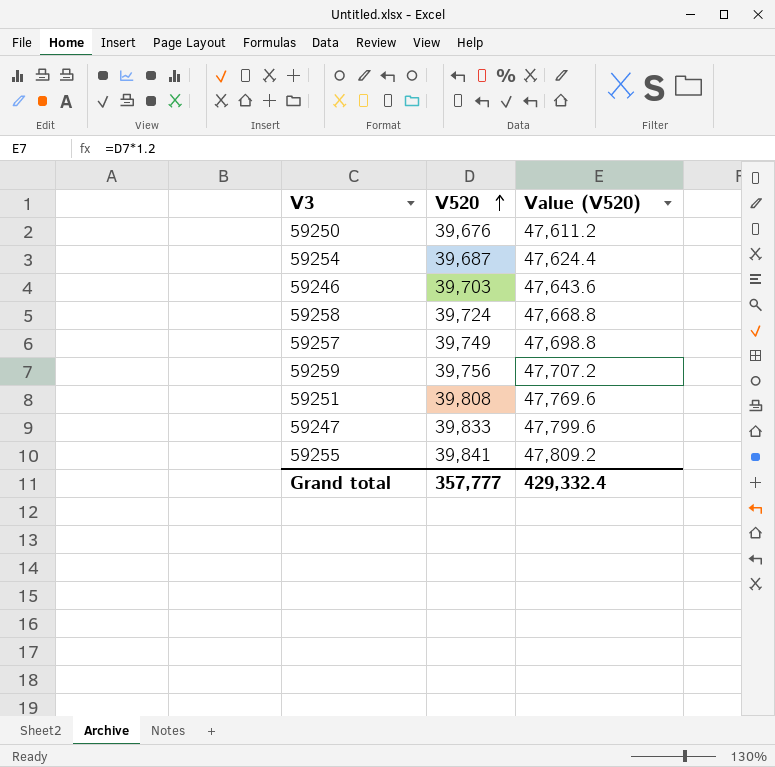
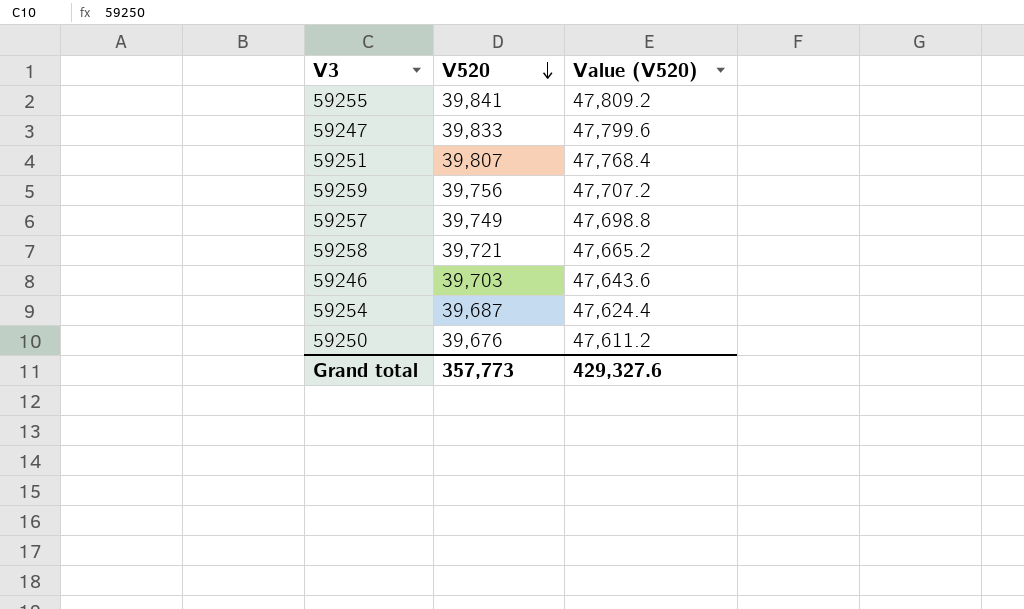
row order: V520 ascending -> V520 descending
59251 | V520: 39,808 -> 39,807
59251 | Value (V520): 47,769.6 -> 47,768.4
59258 | V520: 39,724 -> 39,721
59258 | Value (V520): 47,668.8 -> 47,665.2
Grand total | V520: 357,777 -> 357,773
Grand total | Value (V520): 429,332.4 -> 429,327.6

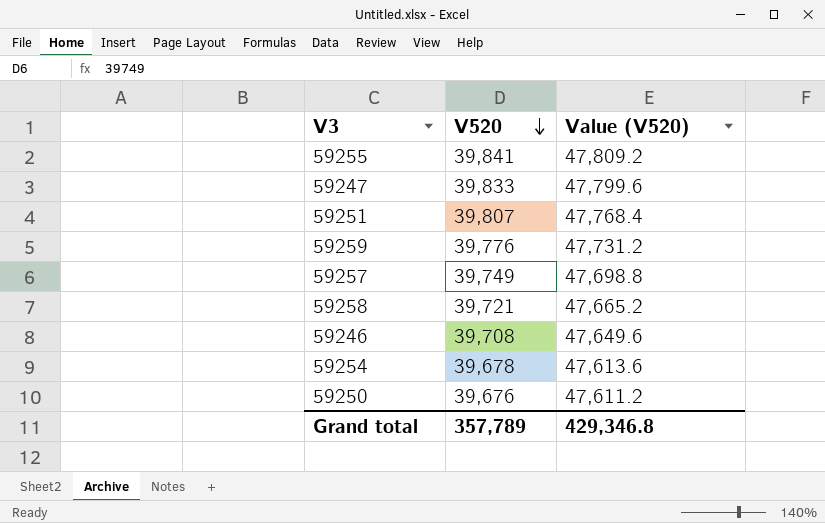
59259 | V520: 39,756 -> 39,776
59259 | Value (V520): 47,707.2 -> 47,731.2
59246 | V520: 39,703 -> 39,708
59246 | Value (V520): 47,643.6 -> 47,649.6
59254 | V520: 39,687 -> 39,678
59254 | Value (V520): 47,624.4 -> 47,613.6
Grand total | V520: 357,773 -> 357,789
Grand total | Value (V520): 429,327.6 -> 429,346.8

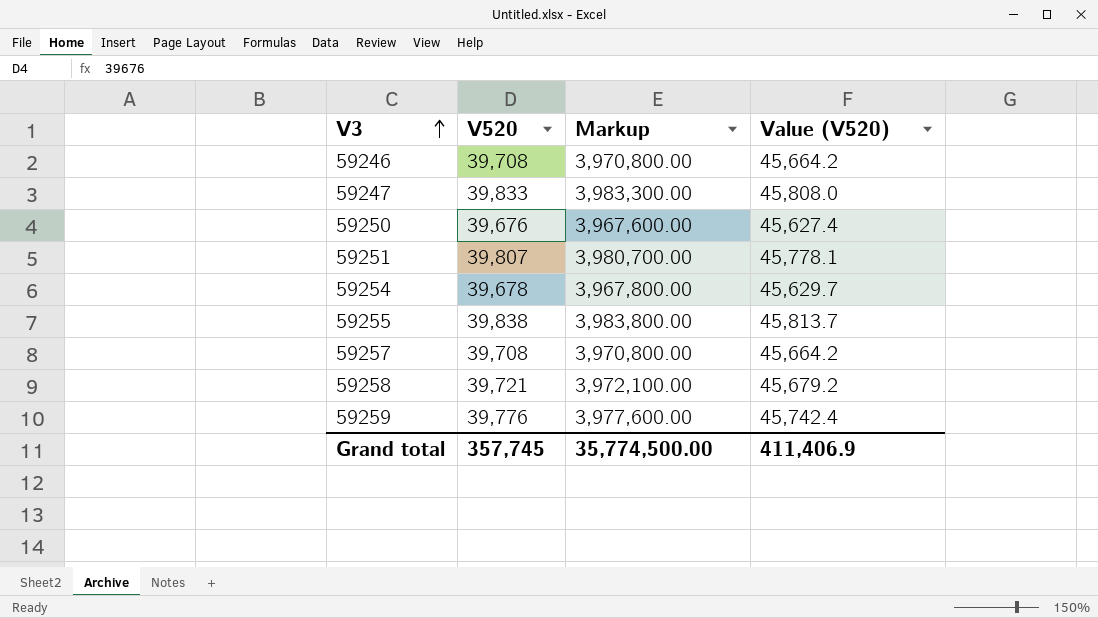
row order: V520 descending -> V3 ascending
column Markup | formula: none -> [V520] * 100
column Value (V520) | formula: [V520] * 1.2 -> [V520] * 1.15
59255 | V520: 39,841 -> 39,838
59257 | V520: 39,749 -> 39,708
Grand total | V520: 357,789 -> 357,745
Grand total | Value (V520): 429,346.8 -> 411,406.9

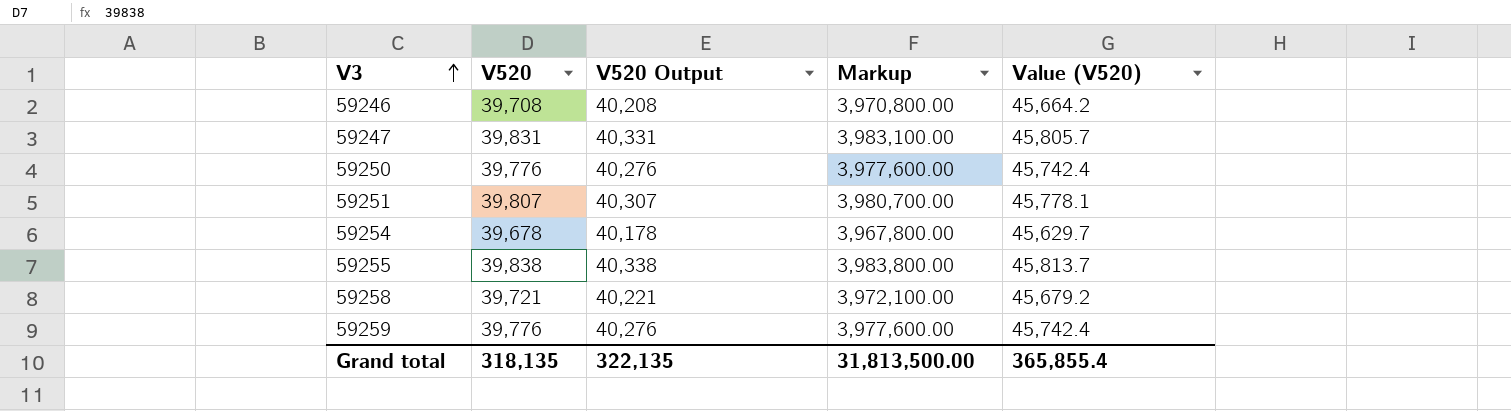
column V520 Output | formula: none -> [V520] + 500
row 59257: 39,708 | 3,970,800.00 | 45,664.2 -> none
59247 | V520: 39,833 -> 39,831
59247 | Markup: 3,983,300.00 -> 3,983,100.00
59247 | Value (V520): 45,808.0 -> 45,805.7
59250 | V520: 39,676 -> 39,776
59250 | Markup: 3,967,600.00 -> 3,977,600.00
59250 | Value (V520): 45,627.4 -> 45,742.4
Grand total | V520: 357,745 -> 318,135
Grand total | Markup: 35,774,500.00 -> 31,813,500.00
Grand total | Value (V520): 411,406.9 -> 365,855.4

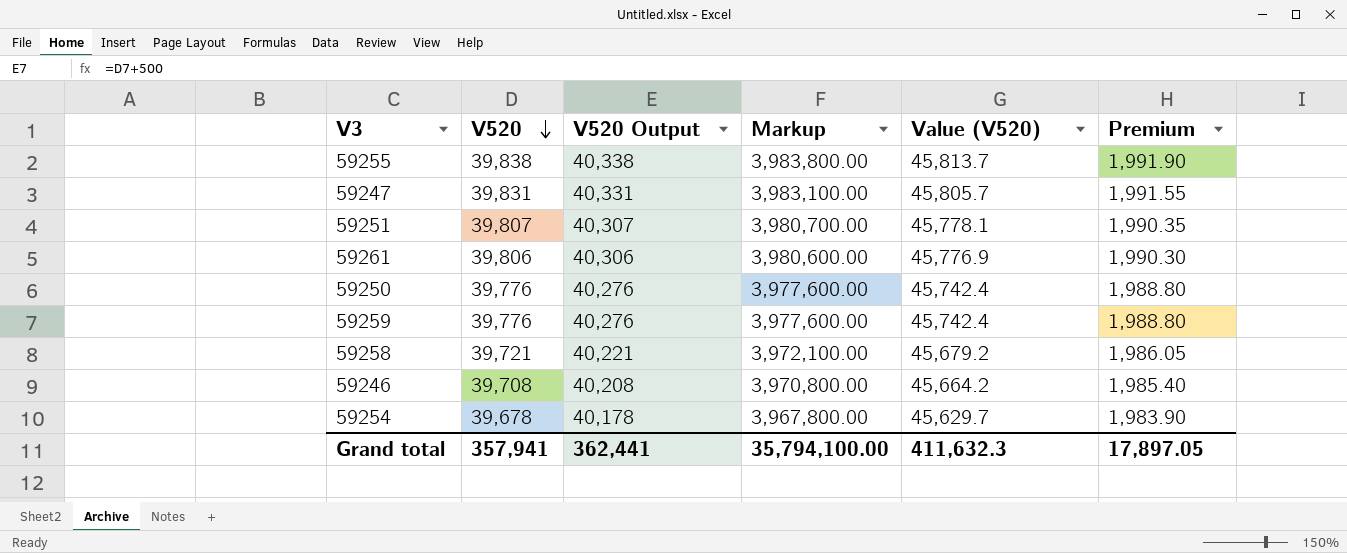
row order: V3 ascending -> V520 descending
column Premium | formula: none -> [V520] * 0.05
row 59261: none -> 39,806 | 40,306 | 3,980,600.00 | 45,776.9 | 1,990.30
Grand total | V520: 318,135 -> 357,941
Grand total | V520 Output: 322,135 -> 362,441
Grand total | Markup: 31,813,500.00 -> 35,794,100.00
Grand total | Value (V520): 365,855.4 -> 411,632.3

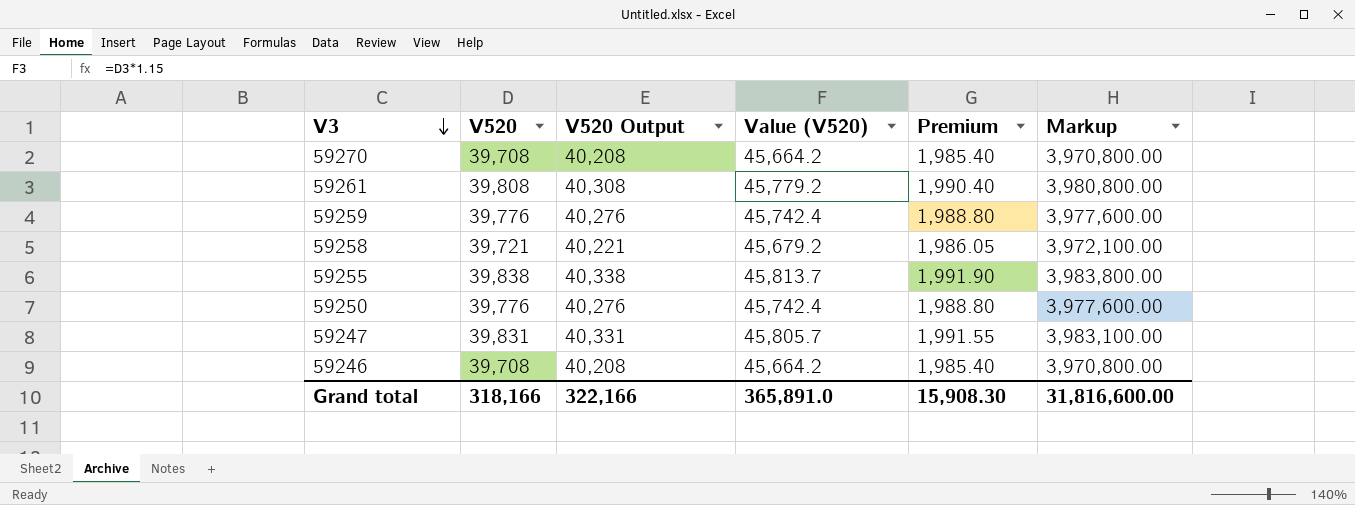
row order: V520 descending -> V3 descending
column Markup | position: 4 -> 6
row 59251: 39,807 | 40,307 | 3,980,700.00 | 45,778.1 | 1,990.35 -> none
row 59254: 39,678 | 40,178 | 3,967,800.00 | 45,629.7 | 1,983.90 -> none
row 59270: none -> 39,708 | 40,208 | 45,664.2 | 1,985.40 | 3,970,800.00
59261 | V520: 39,806 -> 39,808
59261 | V520 Output: 40,306 -> 40,308
59261 | Value (V520): 45,776.9 -> 45,779.2
59261 | Premium: 1,990.30 -> 1,990.40
59261 | Markup: 3,980,600.00 -> 3,980,800.00
Grand total | V520: 357,941 -> 318,166
Grand total | V520 Output: 362,441 -> 322,166
Grand total | Value (V520): 411,632.3 -> 365,891.0
Grand total | Premium: 17,897.05 -> 15,908.30
Grand total | Markup: 35,794,100.00 -> 31,816,600.00

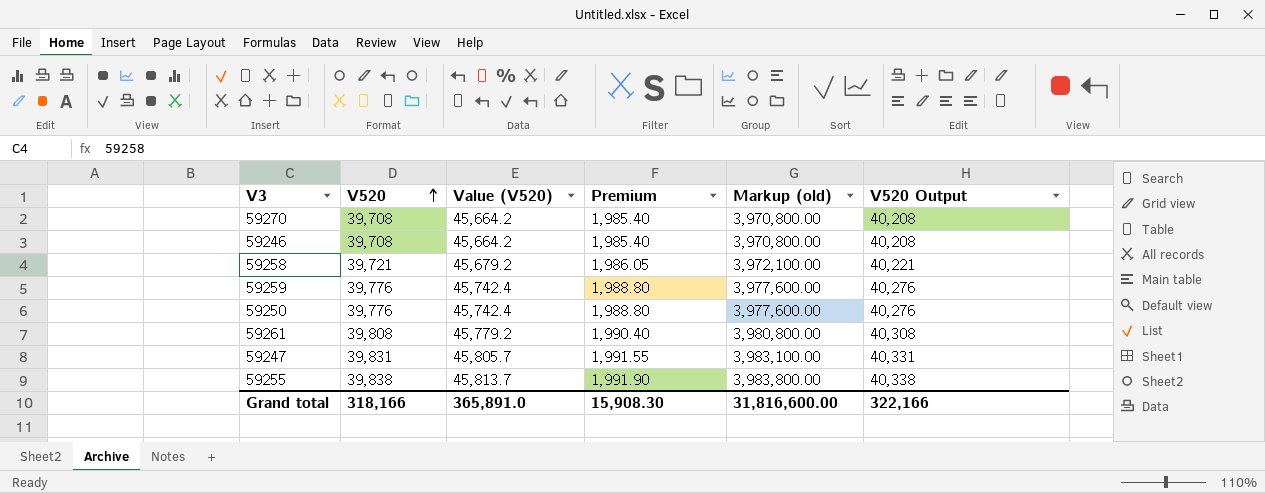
row order: V3 descending -> V520 ascending
column name: Markup -> Markup (old)
column V520 Output | position: 3 -> 6

